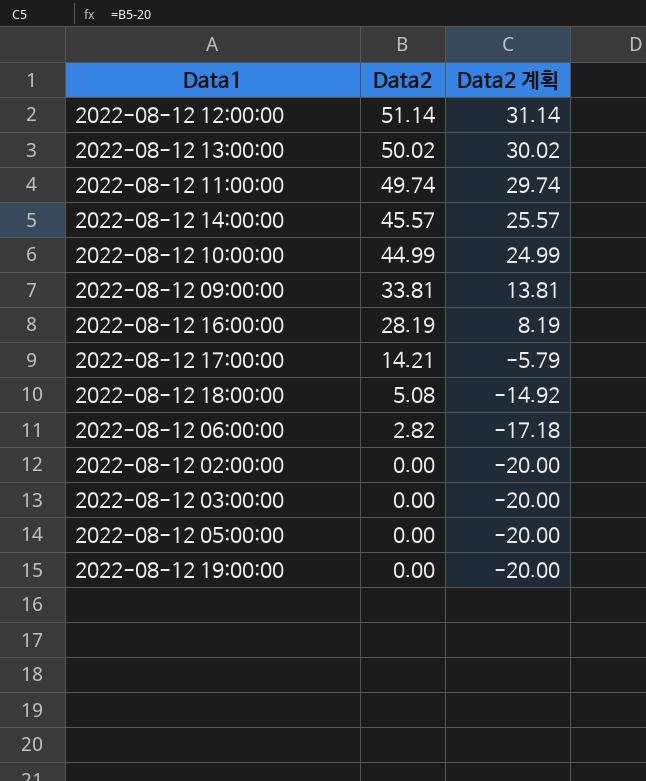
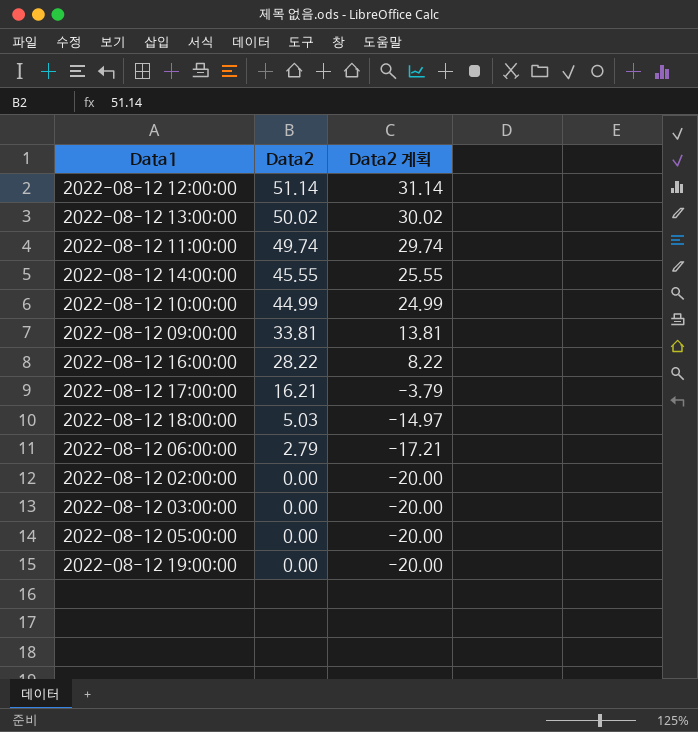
2022-08-12 14:00:00 | Data2: 45.57 -> 45.55
2022-08-12 14:00:00 | Data2 계획: 25.57 -> 25.55
2022-08-12 16:00:00 | Data2: 28.19 -> 28.22
2022-08-12 16:00:00 | Data2 계획: 8.19 -> 8.22
2022-08-12 17:00:00 | Data2: 14.21 -> 16.21
2022-08-12 17:00:00 | Data2 계획: -5.79 -> -3.79
2022-08-12 18:00:00 | Data2: 5.08 -> 5.03
2022-08-12 18:00:00 | Data2 계획: -14.92 -> -14.97
2022-08-12 06:00:00 | Data2: 2.82 -> 2.79
2022-08-12 06:00:00 | Data2 계획: -17.18 -> -17.21

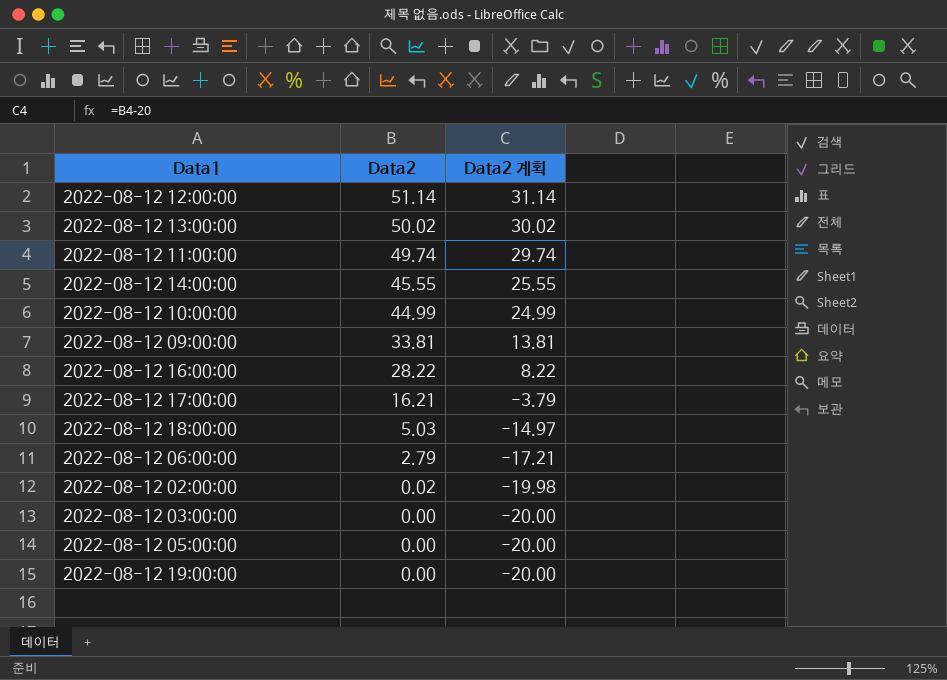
2022-08-12 02:00:00 | Data2: 0.00 -> 0.02
2022-08-12 02:00:00 | Data2 계획: -20.00 -> -19.98

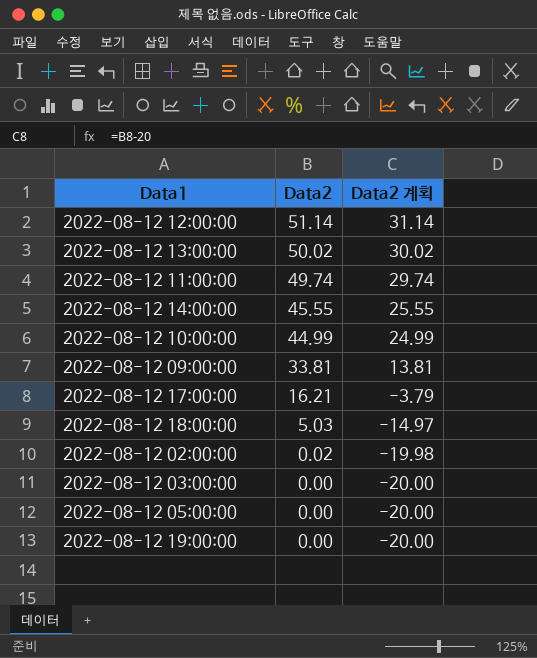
row 2022-08-12 16:00:00: 28.22 | 8.22 -> none
row 2022-08-12 06:00:00: 2.79 | -17.21 -> none

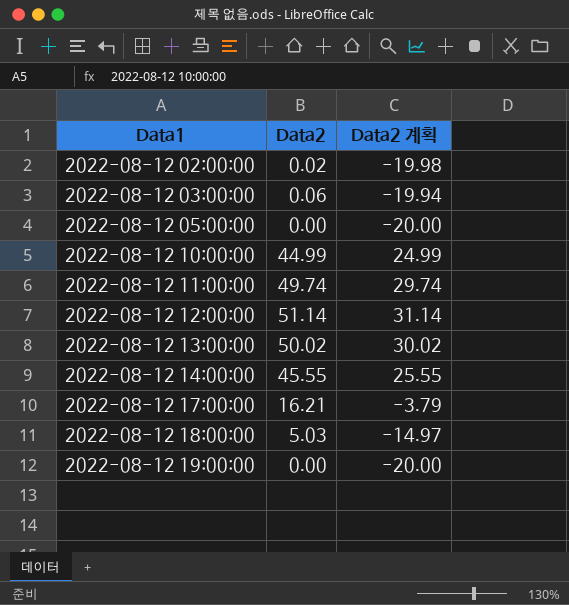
row order: Data2 descending -> Data1 ascending
row 2022-08-12 09:00:00: 33.81 | 13.81 -> none
2022-08-12 03:00:00 | Data2: 0.00 -> 0.06
2022-08-12 03:00:00 | Data2 계획: -20.00 -> -19.94

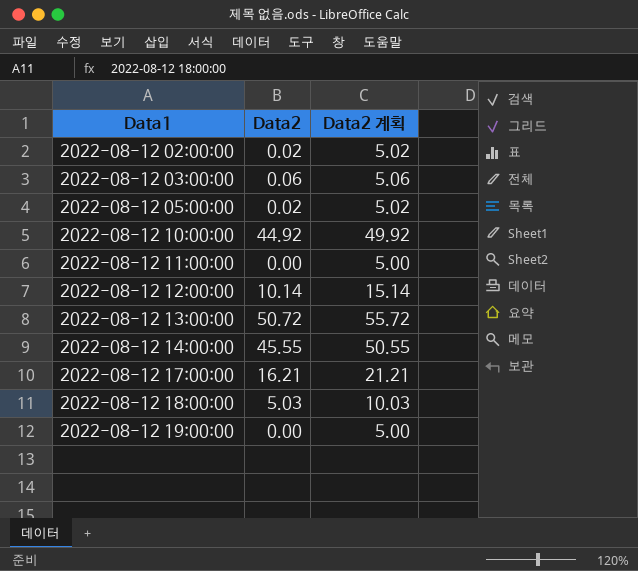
column Data2 계획 | formula: [Data2] - 20 -> [Data2] + 5
2022-08-12 05:00:00 | Data2: 0.00 -> 0.02
2022-08-12 10:00:00 | Data2: 44.99 -> 44.92
2022-08-12 11:00:00 | Data2: 49.74 -> 0.00
2022-08-12 12:00:00 | Data2: 51.14 -> 10.14
2022-08-12 13:00:00 | Data2: 50.02 -> 50.72

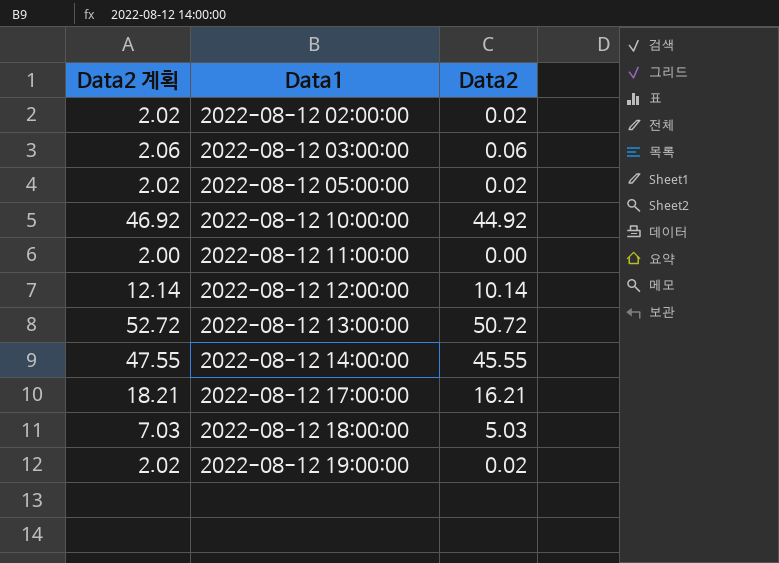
column Data2 계획 | formula: [Data2] + 5 -> [Data2] + 2
column Data2 계획 | position: 3 -> 1
2022-08-12 19:00:00 | Data2: 0.00 -> 0.02

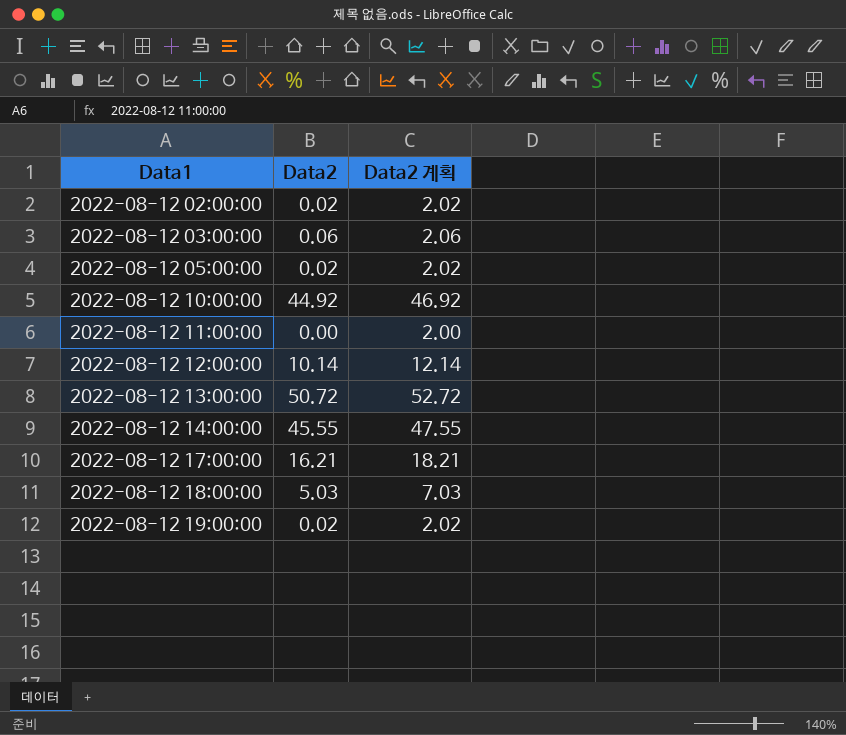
column Data2 계획 | position: 1 -> 3

